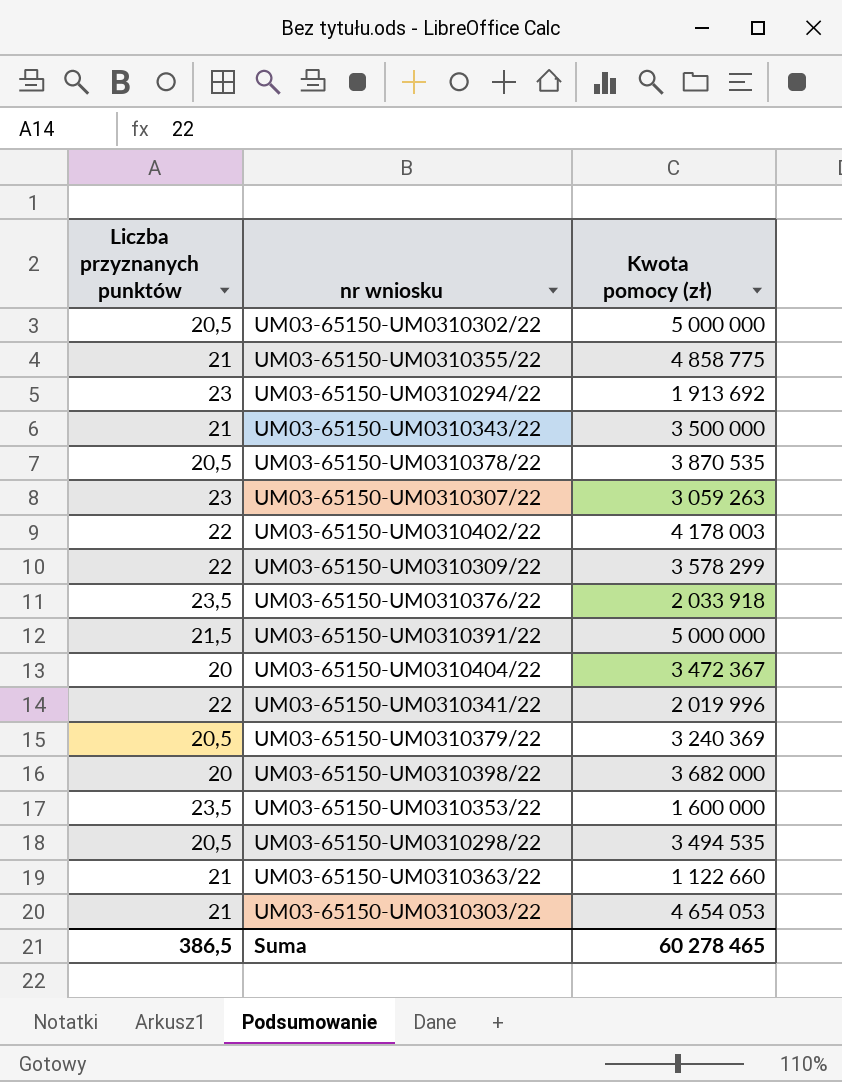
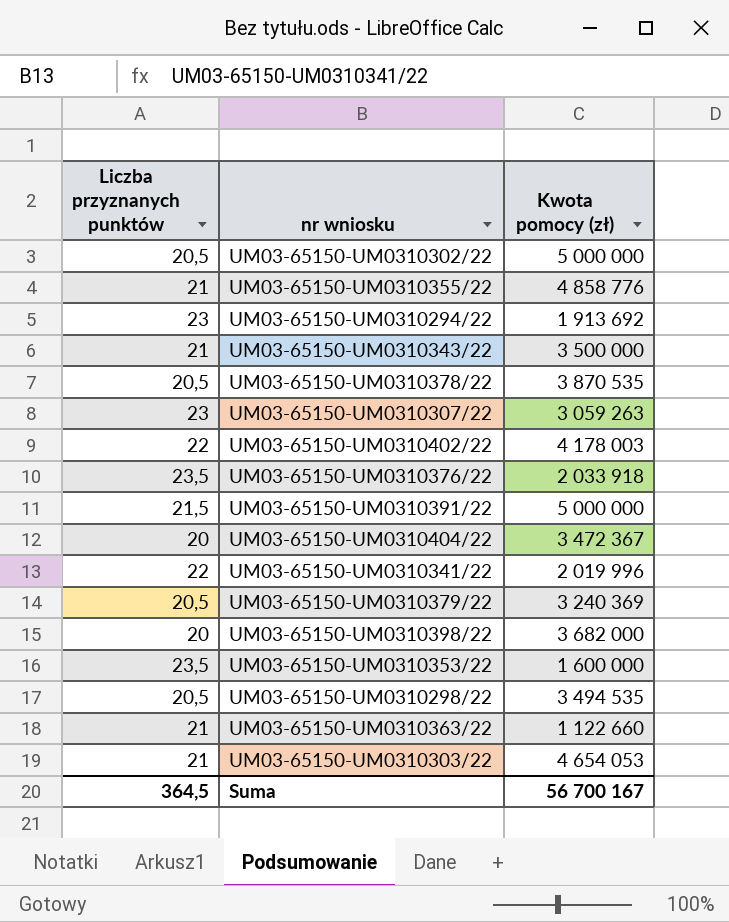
row UM03-65150-UM0310309/22: 22 | 3 578 299 -> none
UM03-65150-UM0310355/22 | Kwota pomocy (zł): 4 858 775 -> 4 858 776
Suma | Liczba przyznanych punktów: 386,5 -> 364,5
Suma | Kwota pomocy (zł): 60 278 465 -> 56 700 167

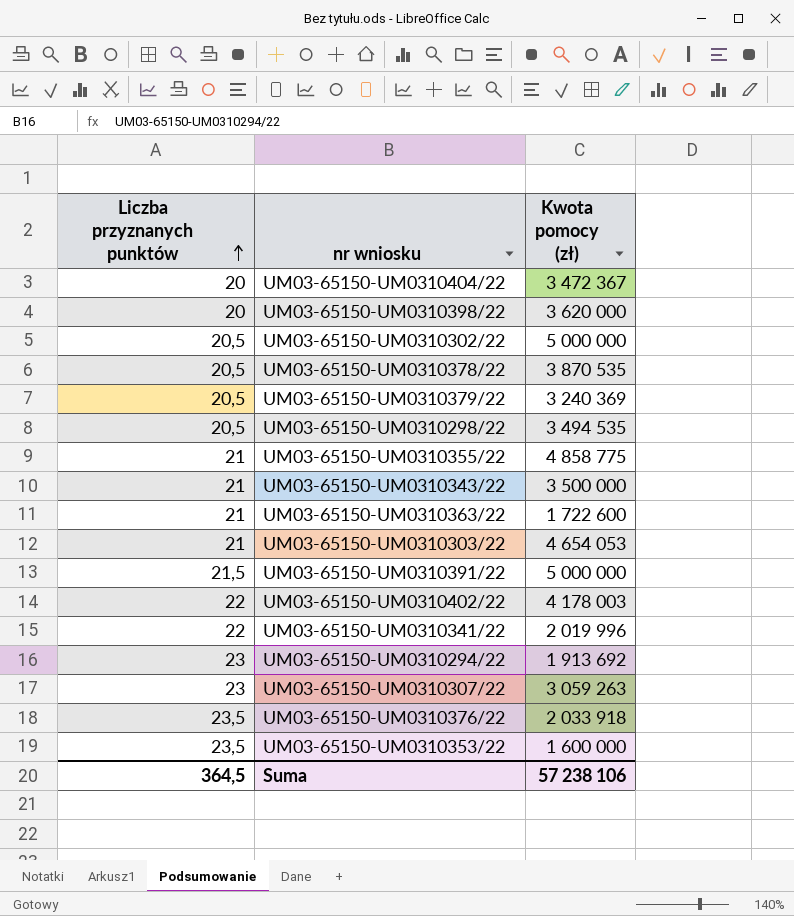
row order: none -> Liczba przyznanych punktów ascending
UM03-65150-UM0310398/22 | Kwota pomocy (zł): 3 682 000 -> 3 620 000
UM03-65150-UM0310355/22 | Kwota pomocy (zł): 4 858 776 -> 4 858 775
UM03-65150-UM0310363/22 | Kwota pomocy (zł): 1 122 660 -> 1 722 600
Suma | Kwota pomocy (zł): 56 700 167 -> 57 238 106

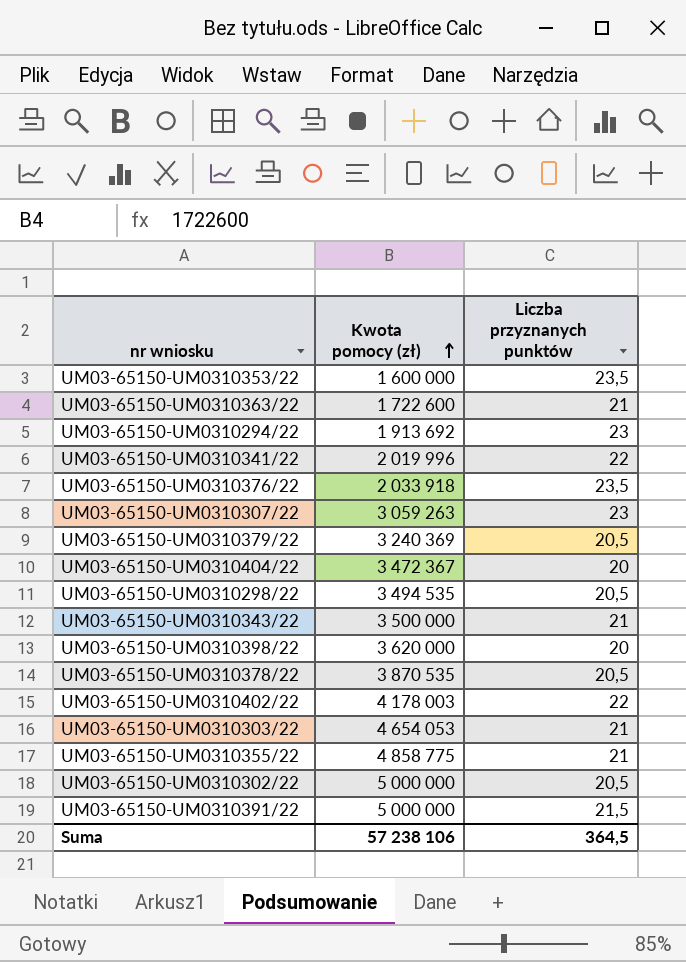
row order: Liczba przyznanych punktów ascending -> Kwota pomocy (zł) ascending
column Liczba przyznanych punktów | position: 1 -> 3

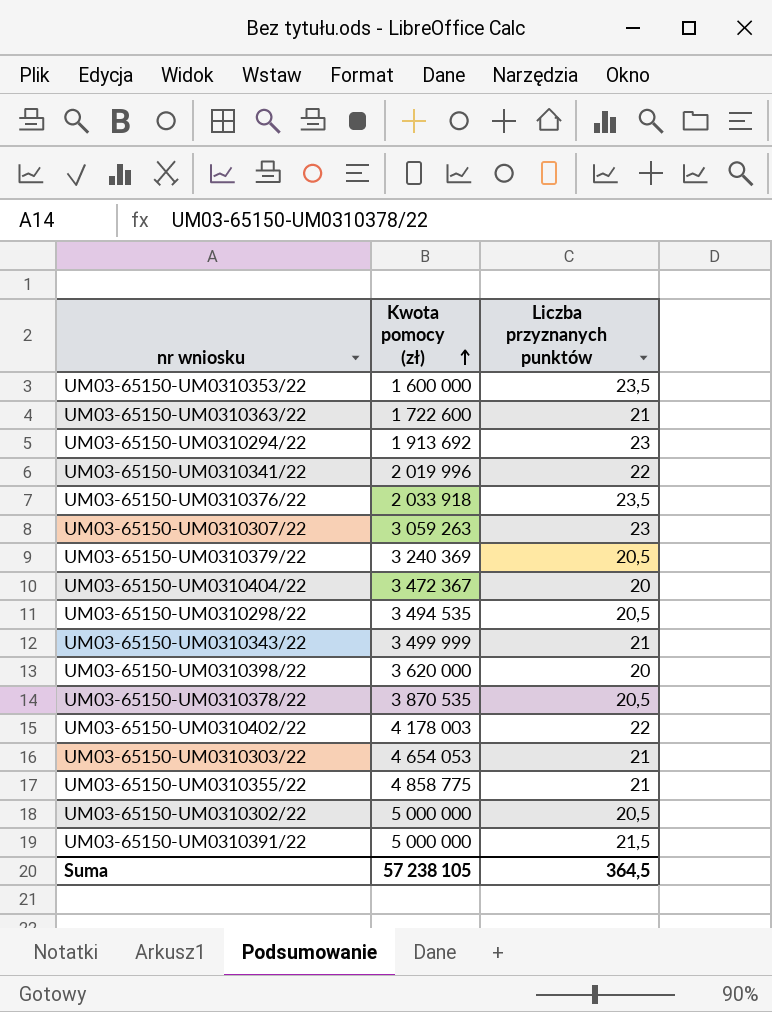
UM03-65150-UM0310343/22 | Kwota pomocy (zł): 3 500 000 -> 3 499 999
Suma | Kwota pomocy (zł): 57 238 106 -> 57 238 105

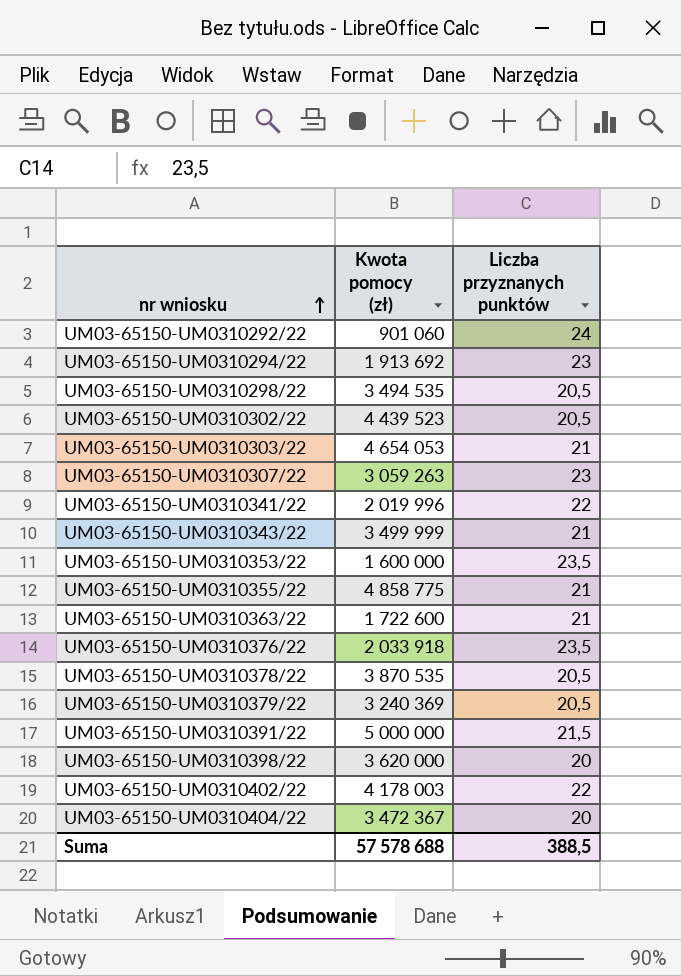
row order: Kwota pomocy (zł) ascending -> nr wniosku ascending
row UM03-65150-UM0310292/22: none -> 901 060 | 24
UM03-65150-UM0310302/22 | Kwota pomocy (zł): 5 000 000 -> 4 439 523
Suma | Kwota pomocy (zł): 57 238 105 -> 57 578 688
Suma | Liczba przyznanych punktów: 364,5 -> 388,5

